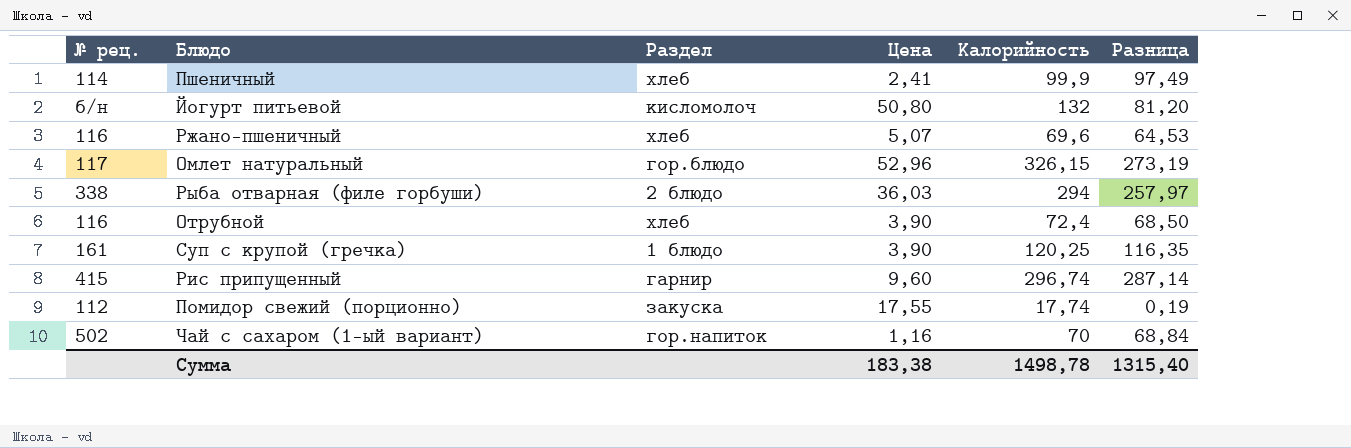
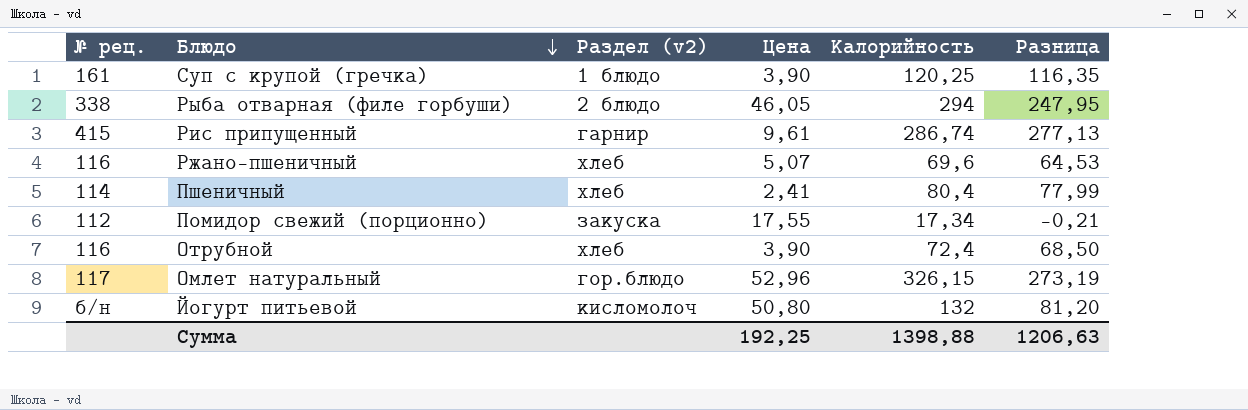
row order: none -> Блюдо descending
column name: Раздел -> Раздел (v2)
row Чай с сахаром (1-ый вариант): 502 | гор.напиток | 1,16 | 70 | 68,84 -> none
Рыба отварная (филе горбуши) | Цена: 36,03 -> 46,05
Рыба отварная (филе горбуши) | Разница: 257,97 -> 247,95
Рис припущенный | Цена: 9,60 -> 9,61
Рис припущенный | Калорийность: 296,74 -> 286,74
Рис припущенный | Разница: 287,14 -> 277,13
Пшеничный | Калорийность: 99,9 -> 80,4
Пшеничный | Разница: 97,49 -> 77,99
Помидор свежий (порционно) | Калорийность: 17,74 -> 17,34
Помидор свежий (порционно) | Разница: 0,19 -> -0,21
Сумма | Цена: 183,38 -> 192,25
Сумма | Калорийность: 1498,78 -> 1398,88
Сумма | Разница: 1315,40 -> 1206,63

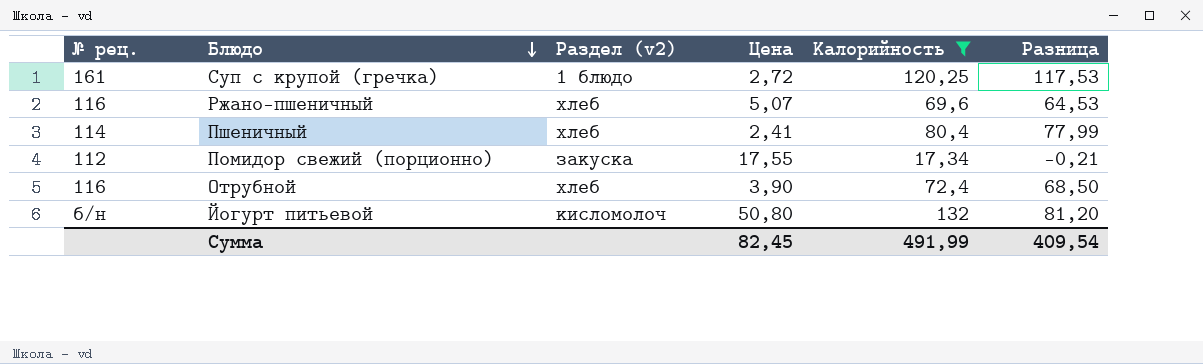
filter: none -> Калорийность <= 132
Суп с крупой (гречка) | Цена: 3,90 -> 2,72
Суп с крупой (гречка) | Разница: 116,35 -> 117,53
Сумма | Цена: 192,25 -> 82,45
Сумма | Калорийность: 1398,88 -> 491,99
Сумма | Разница: 1206,63 -> 409,54

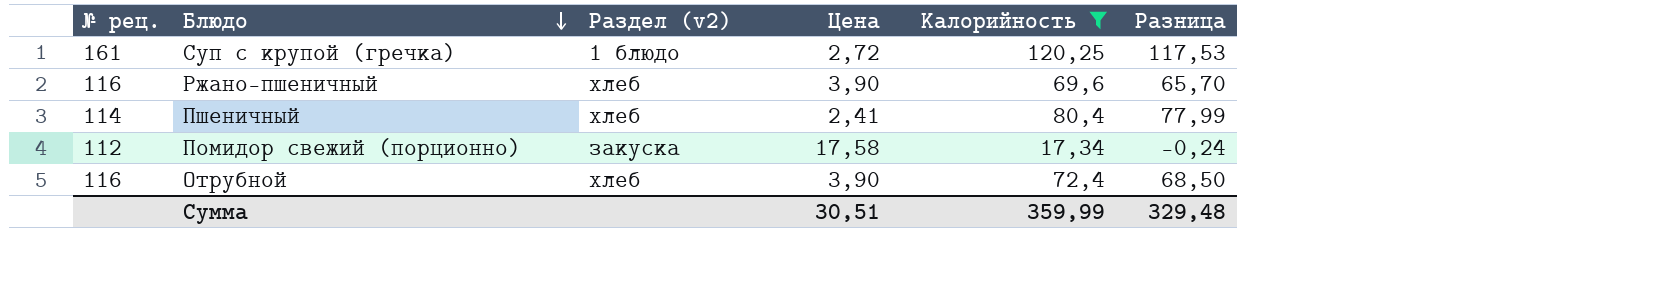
row Йогурт питьевой: б/н | кисломолоч | 50,80 | 132 | 81,20 -> none
Ржано-пшеничный | Цена: 5,07 -> 3,90
Ржано-пшеничный | Разница: 64,53 -> 65,70
Помидор свежий (порционно) | Цена: 17,55 -> 17,58
Помидор свежий (порционно) | Разница: -0,21 -> -0,24
Сумма | Цена: 82,45 -> 30,51
Сумма | Калорийность: 491,99 -> 359,99
Сумма | Разница: 409,54 -> 329,48

